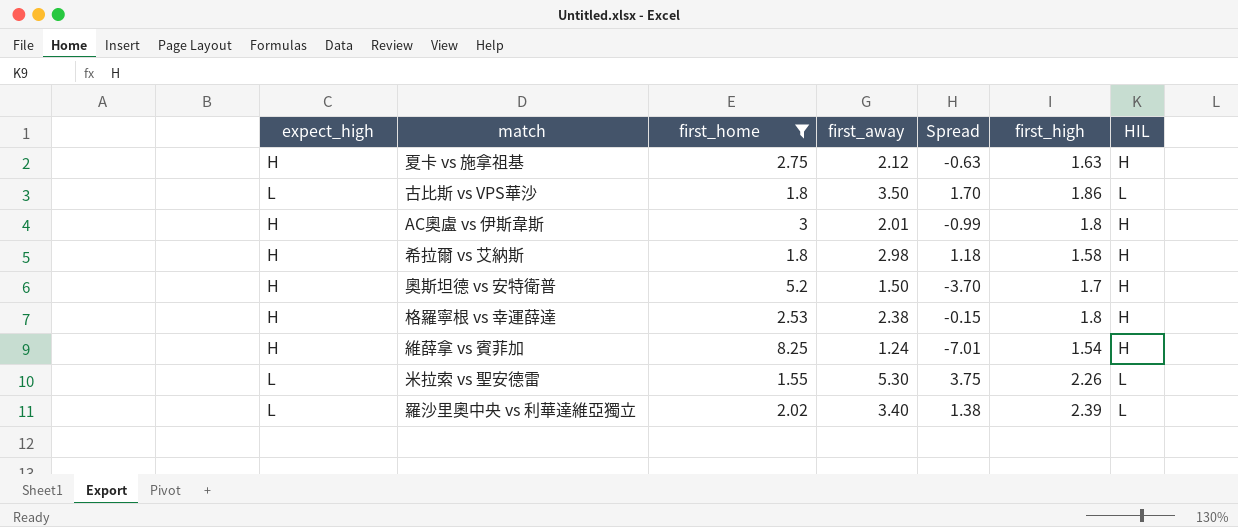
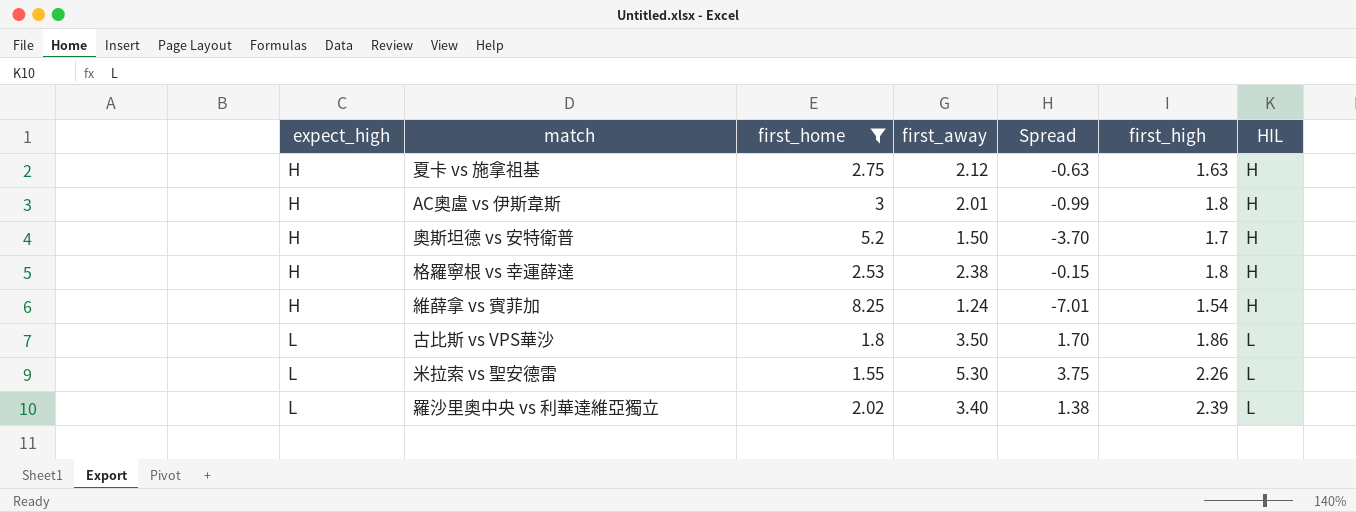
row order: none -> expect_high ascending
row 希拉爾 vs 艾納斯: H | 1.8 | 2.98 | 1.18 | 1.58 | H -> none

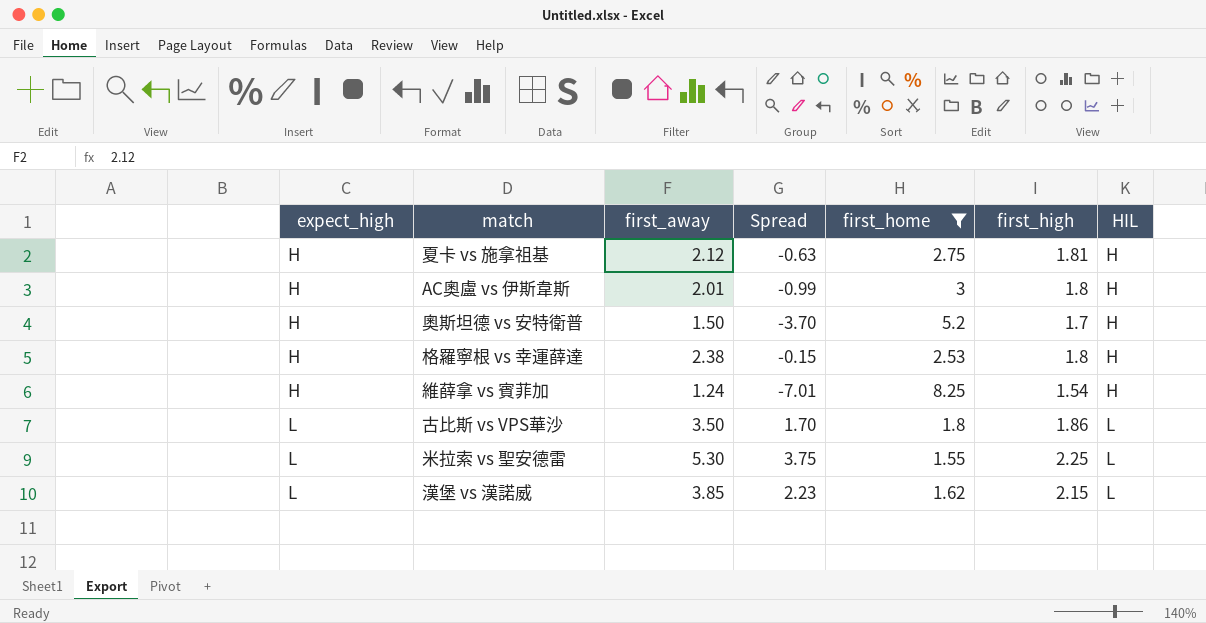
column first_home | position: 3 -> 5
row 羅沙里奧中央 vs 利華達維亞獨立: L | 2.02 | 3.40 | 1.38 | 2.39 | L -> none
夏卡 vs 施拿祖基 | first_high: 1.63 -> 1.81
米拉索 vs 聖安德雷 | first_high: 2.26 -> 2.25
row 漢堡 vs 漢諾威: none -> L | 3.85 | 2.23 | 1.62 | 2.15 | L

